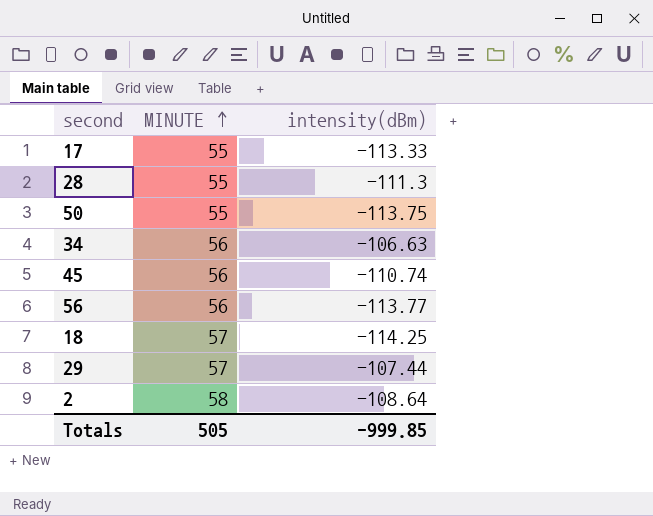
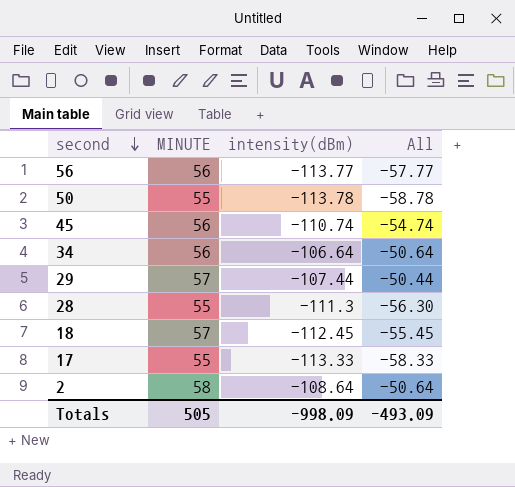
row order: MINUTE ascending -> second descending
column All | formula: none -> [MINUTE] + [intensity(dBm)]
50 | intensity(dBm): -113.75 -> -113.78
34 | intensity(dBm): -106.63 -> -106.64
18 | intensity(dBm): -114.25 -> -112.45
Totals | intensity(dBm): -999.85 -> -998.09

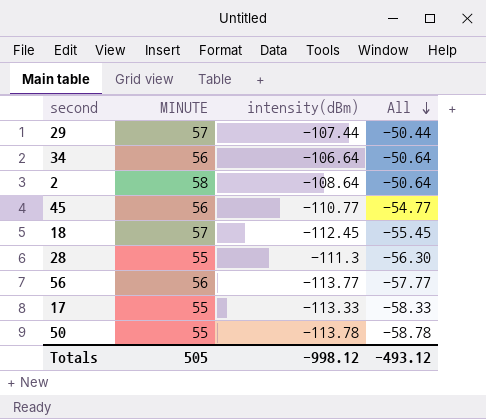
row order: second descending -> All descending
45 | intensity(dBm): -110.74 -> -110.77
45 | All: -54.74 -> -54.77
Totals | intensity(dBm): -998.09 -> -998.12
Totals | All: -493.09 -> -493.12

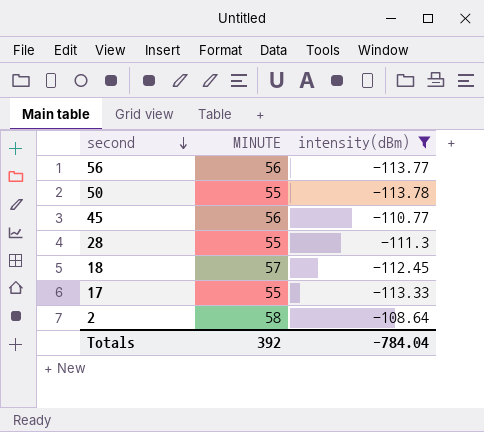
filter: none -> intensity(dBm) <= -108.64
row order: All descending -> second descending
column All | formula: [MINUTE] + [intensity(dBm)] -> none
Totals | MINUTE: 505 -> 392
Totals | intensity(dBm): -998.12 -> -784.04

